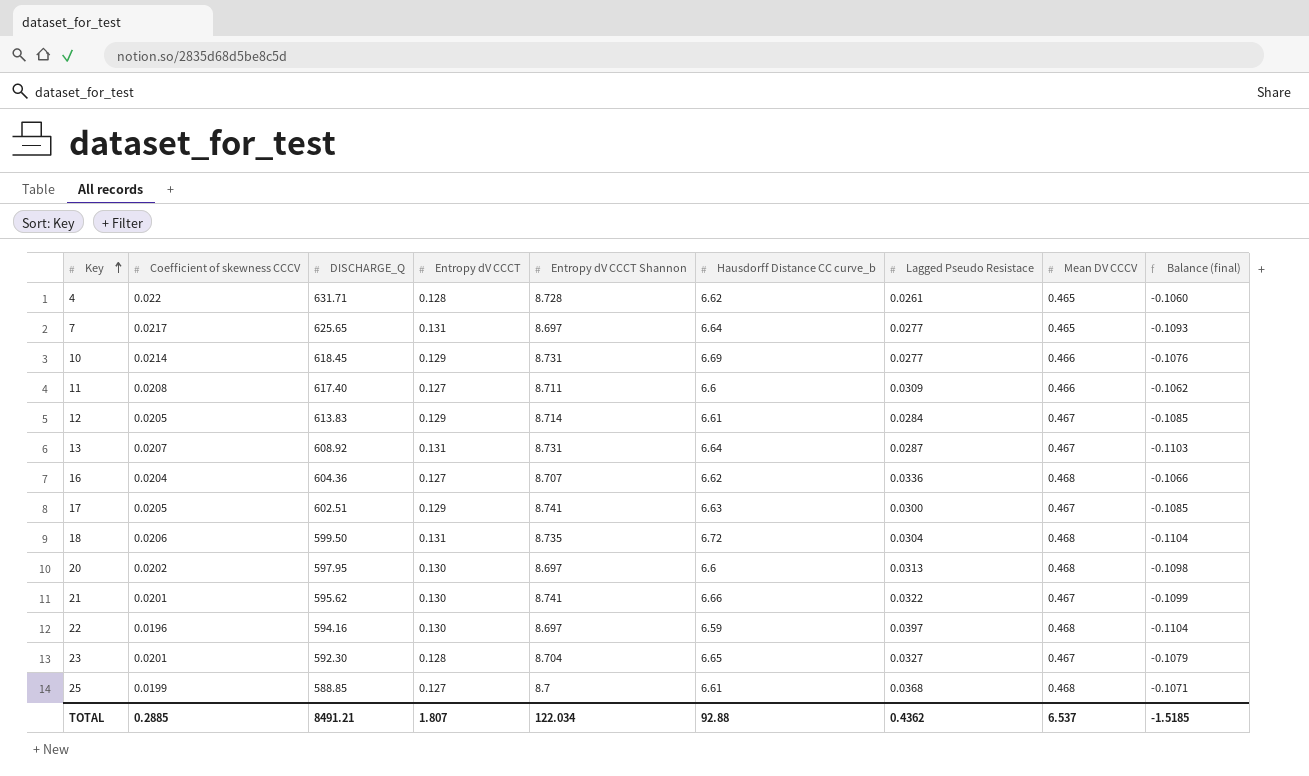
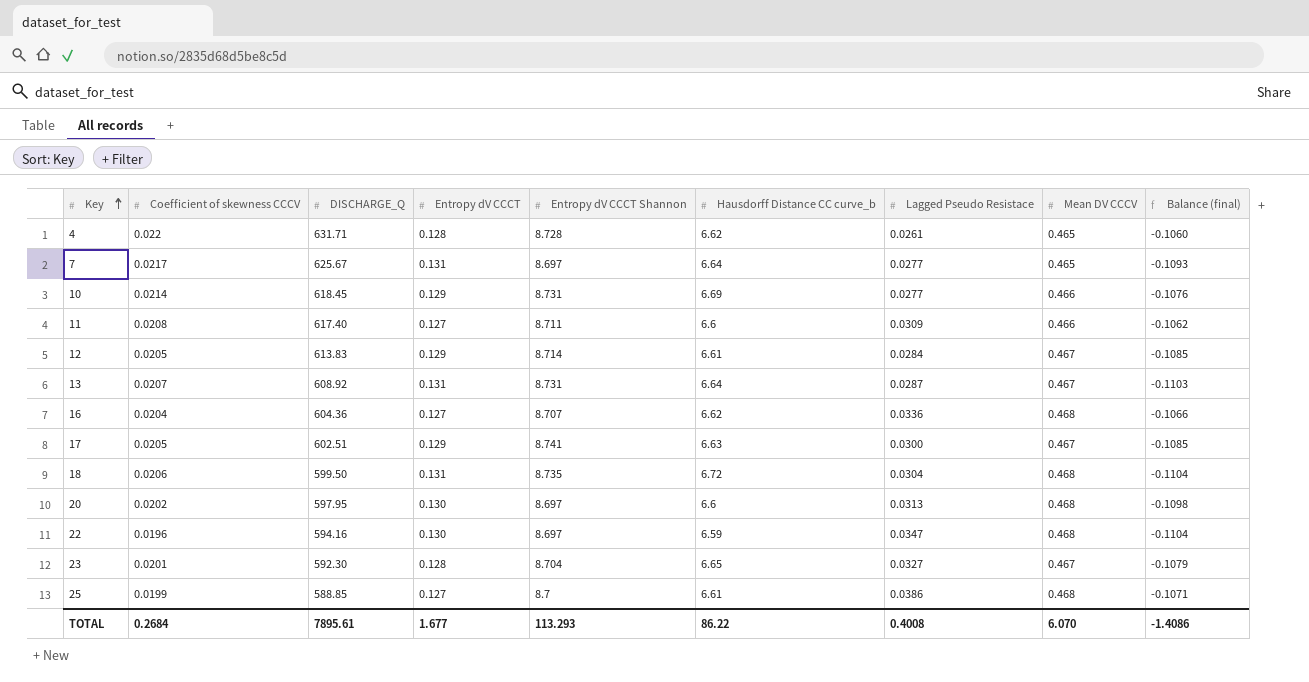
row 21: 0.0201 | 595.62 | 0.130 | 8.741 | 6.66 | 0.0322 | 0.467 | -0.1099 -> none
7 | DISCHARGE_Q: 625.65 -> 625.67
22 | Lagged Pseudo Resistace: 0.0397 -> 0.0347
25 | Lagged Pseudo Resistace: 0.0368 -> 0.0386
TOTAL | Coefficient of skewness CCCV: 0.2885 -> 0.2684
TOTAL | DISCHARGE_Q: 8491.21 -> 7895.61
TOTAL | Entropy dV CCCT: 1.807 -> 1.677
TOTAL | Entropy dV CCCT Shannon: 122.034 -> 113.293
TOTAL | Hausdorff Distance CC curve_b: 92.88 -> 86.22
TOTAL | Lagged Pseudo Resistace: 0.4362 -> 0.4008
TOTAL | Mean DV CCCV: 6.537 -> 6.070
TOTAL | Balance (final): -1.5185 -> -1.4086

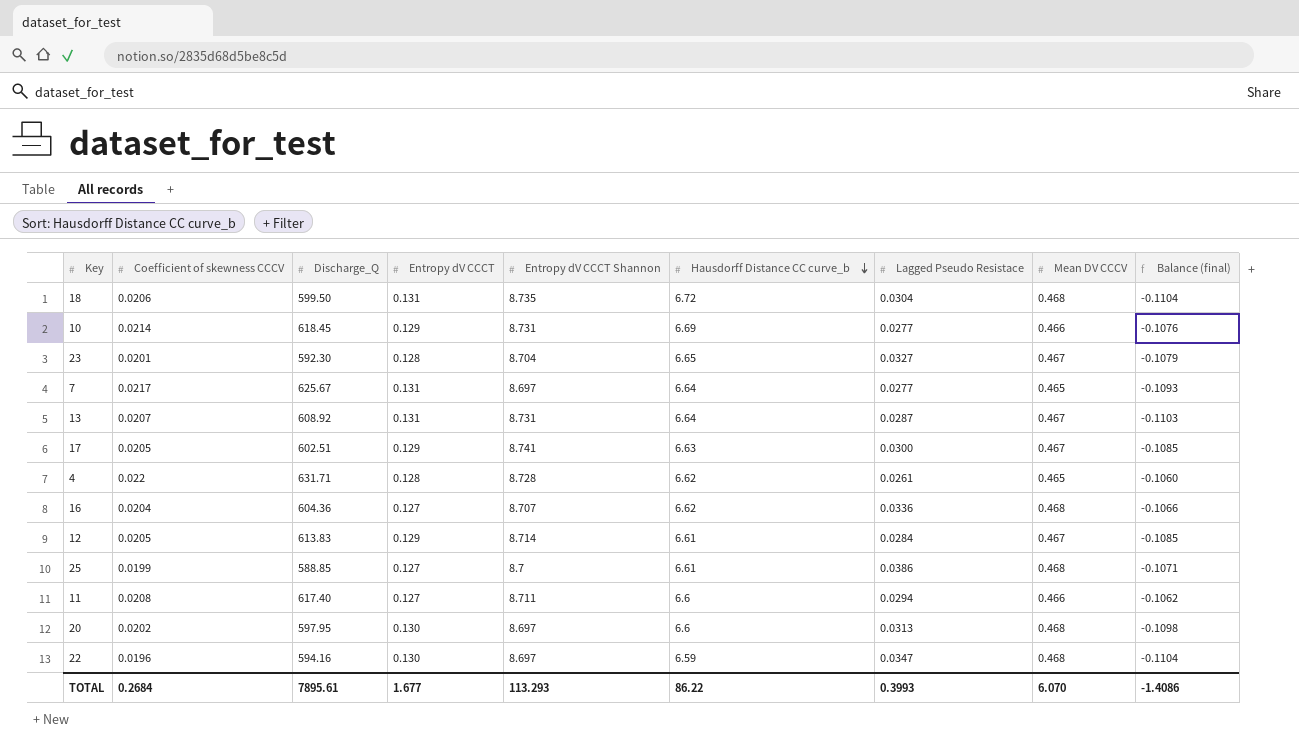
row order: Key ascending -> Hausdorff Distance CC curve_b descending
column name: DISCHARGE_Q -> Discharge_Q
11 | Lagged Pseudo Resistace: 0.0309 -> 0.0294
TOTAL | Lagged Pseudo Resistace: 0.4008 -> 0.3993

